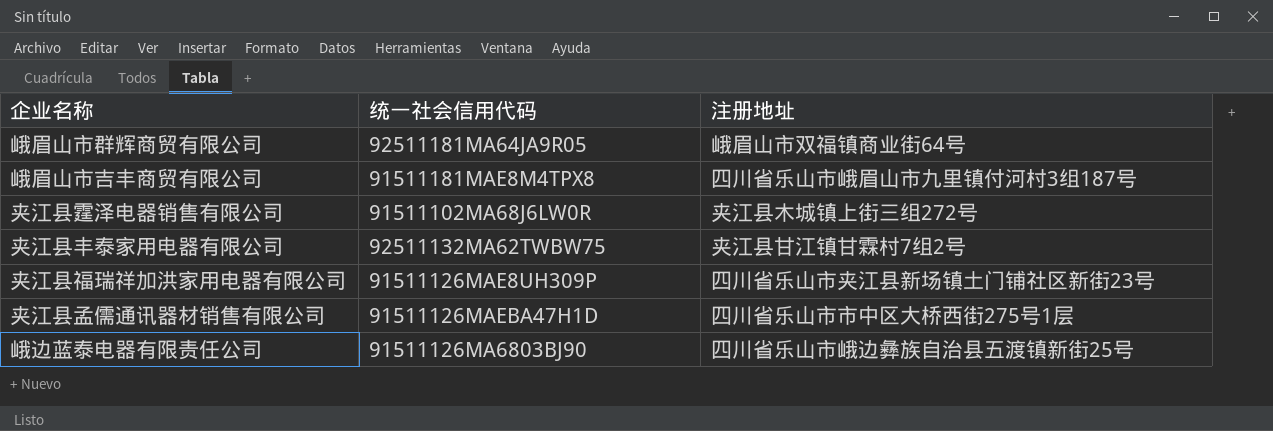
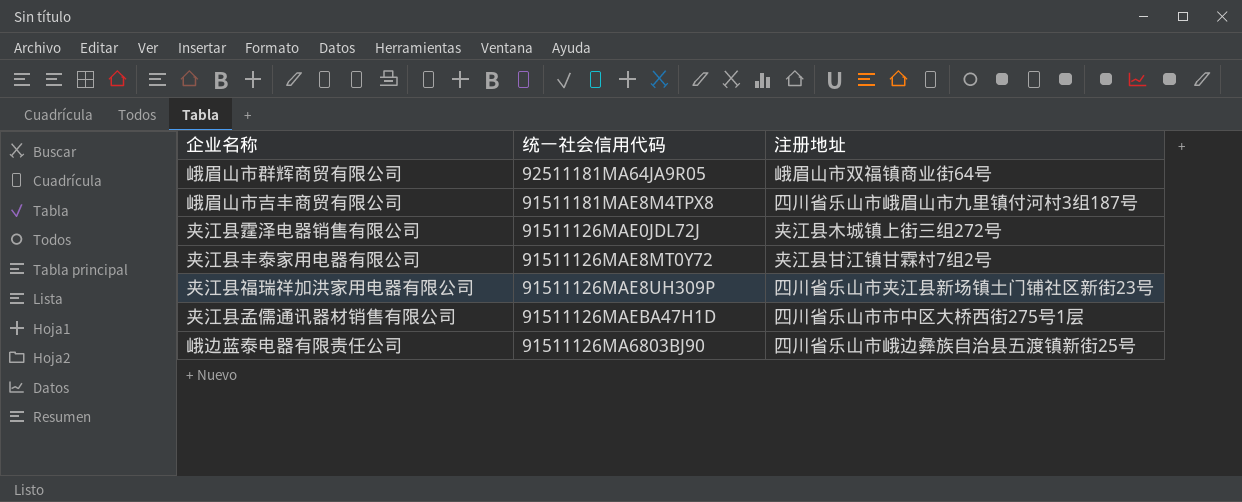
夹江县霆泽电器销售有限公司 | 统一社会信用代码: 91511102MA68J6LW0R -> 91511126MAE0JDL72J
夹江县丰泰家用电器有限公司 | 统一社会信用代码: 92511132MA62TWBW75 -> 91511126MAE8MT0Y72

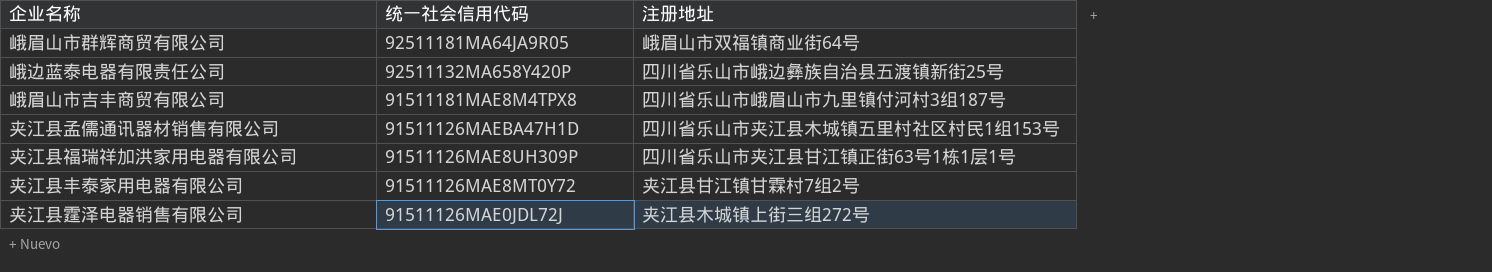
row order: none -> 统一社会信用代码 descending
峨边蓝泰电器有限责任公司 | 统一社会信用代码: 91511126MA6803BJ90 -> 92511132MA658Y420P
夹江县孟儒通讯器材销售有限公司 | 注册地址: 四川省乐山市市中区大桥西街275号1层 -> 四川省乐山市夹江县木城镇五里村社区村民1组153号
夹江县福瑞祥加洪家用电器有限公司 | 注册地址: 四川省乐山市夹江县新场镇土门铺社区新街23号 -> 四川省乐山市夹江县甘江镇正街63号1栋1层1号

